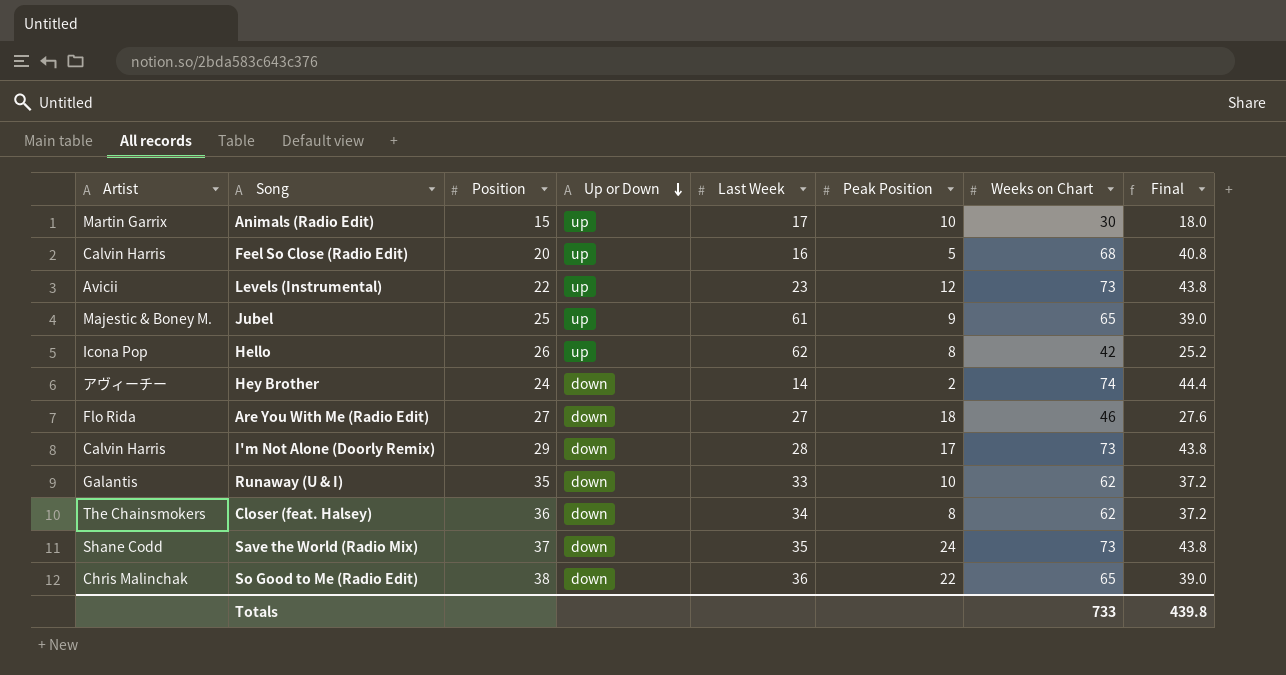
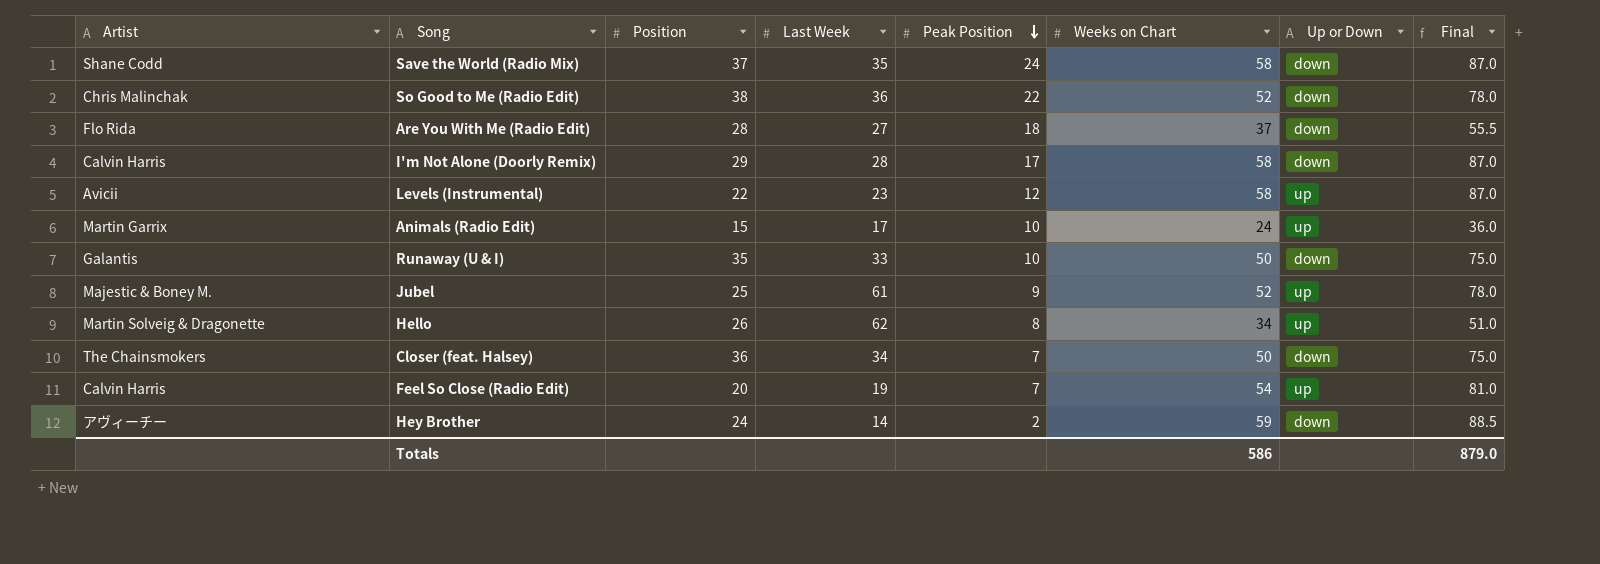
row order: Up or Down descending -> Peak Position descending
column Up or Down | position: 4 -> 7
column Final | formula: [Weeks on Chart] * 0.6 -> [Weeks on Chart] * 1.5
Save the World (Radio Mix) | Weeks on Chart: 73 -> 58
So Good to Me (Radio Edit) | Weeks on Chart: 65 -> 52
Are You With Me (Radio Edit) | Position: 27 -> 28
Are You With Me (Radio Edit) | Weeks on Chart: 46 -> 37
I'm Not Alone (Doorly Remix) | Weeks on Chart: 73 -> 58
Levels (Instrumental) | Weeks on Chart: 73 -> 58
Animals (Radio Edit) | Weeks on Chart: 30 -> 24
Runaway (U & I) | Weeks on Chart: 62 -> 50
Jubel | Weeks on Chart: 65 -> 52
Hello | Artist: Icona Pop -> Martin Solveig & Dragonette
Hello | Weeks on Chart: 42 -> 34
Closer (feat. Halsey) | Peak Position: 8 -> 7
Closer (feat. Halsey) | Weeks on Chart: 62 -> 50
Feel So Close (Radio Edit) | Last Week: 16 -> 19
Feel So Close (Radio Edit) | Peak Position: 5 -> 7
Feel So Close (Radio Edit) | Weeks on Chart: 68 -> 54
Hey Brother | Weeks on Chart: 74 -> 59
Totals | Weeks on Chart: 733 -> 586
Totals | Final: 439.8 -> 879.0

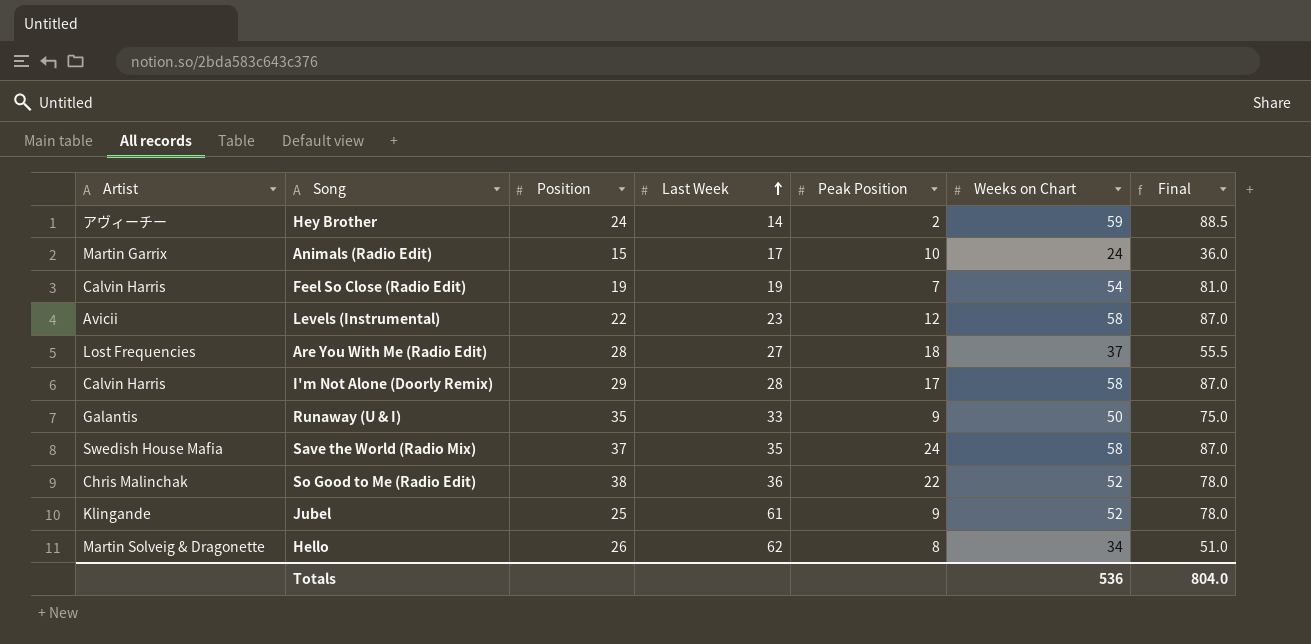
row order: Peak Position descending -> Last Week ascending
column Up or Down | position: 7 -> none
row Closer (feat. Halsey): The Chainsmokers | 36 | 34 | 7 | 50 | down | 75.0 -> none
Feel So Close (Radio Edit) | Position: 20 -> 19
Are You With Me (Radio Edit) | Artist: Flo Rida -> Lost Frequencies
Runaway (U & I) | Peak Position: 10 -> 9
Save the World (Radio Mix) | Artist: Shane Codd -> Swedish House Mafia
Jubel | Artist: Majestic & Boney M. -> Klingande
Totals | Weeks on Chart: 586 -> 536
Totals | Final: 879.0 -> 804.0

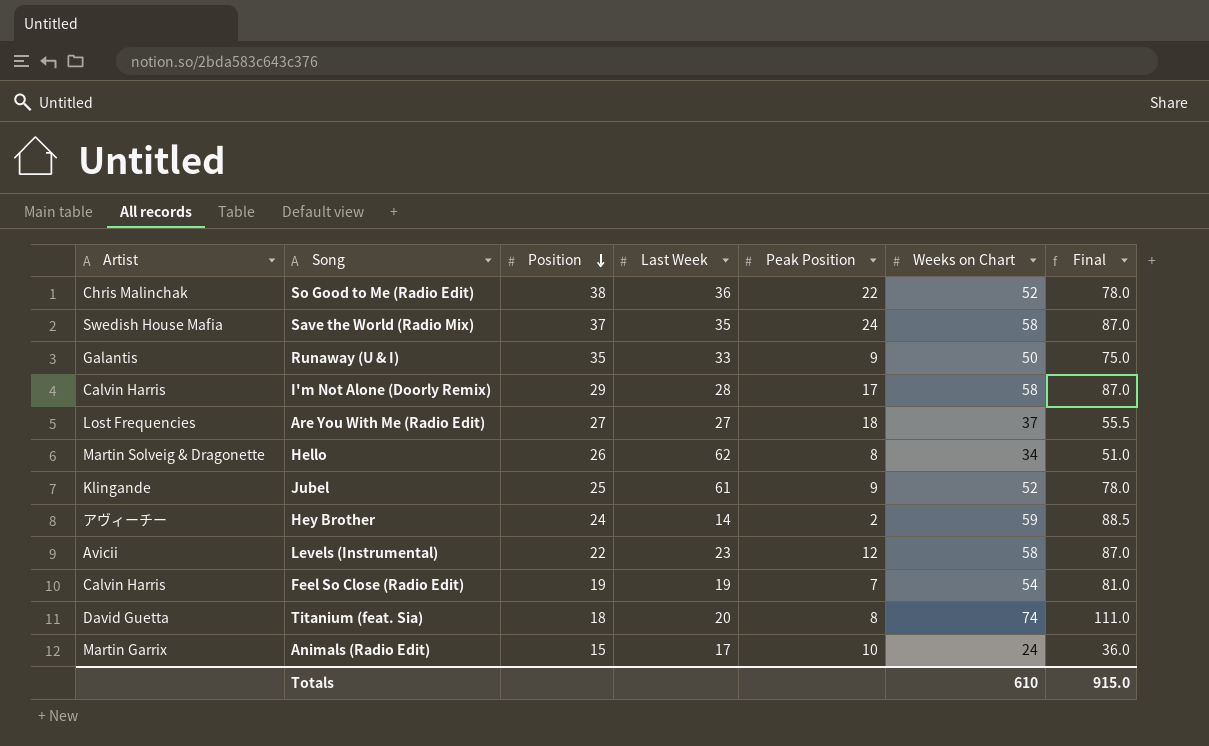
row order: Last Week ascending -> Position descending
Are You With Me (Radio Edit) | Position: 28 -> 27
row Titanium (feat. Sia): none -> David Guetta | 18 | 20 | 8 | 74 | 111.0
Totals | Weeks on Chart: 536 -> 610
Totals | Final: 804.0 -> 915.0

